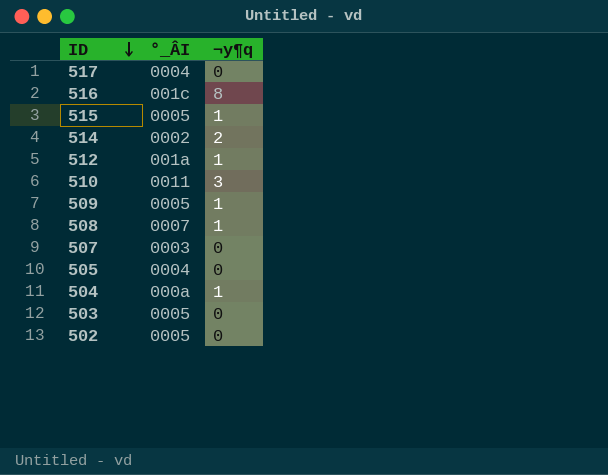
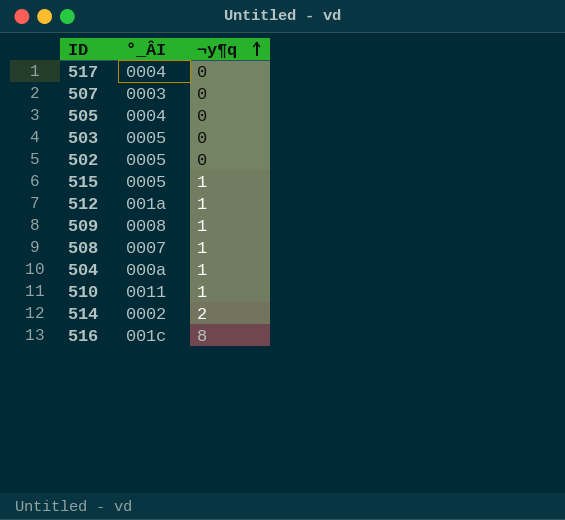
row order: ID descending -> ¬y¶q ascending
509 | °_ÂI: 0005 -> 0008
510 | ¬y¶q: 3 -> 1

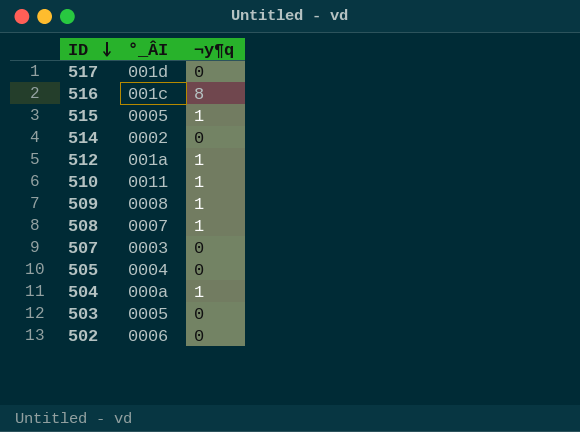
row order: ¬y¶q ascending -> ID descending
517 | °_ÂI: 0004 -> 001d
514 | ¬y¶q: 2 -> 0
502 | °_ÂI: 0005 -> 0006

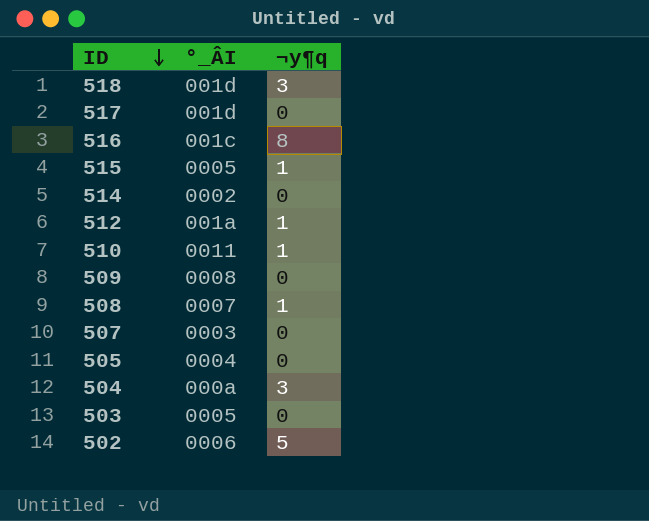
row 518: none -> 001d | 3
509 | ¬y¶q: 1 -> 0
504 | ¬y¶q: 1 -> 3
502 | ¬y¶q: 0 -> 5

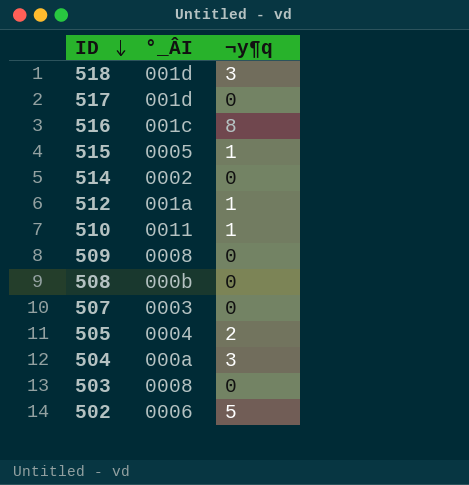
508 | °_ÂI: 0007 -> 000b
508 | ¬y¶q: 1 -> 0
505 | ¬y¶q: 0 -> 2
503 | °_ÂI: 0005 -> 0008

